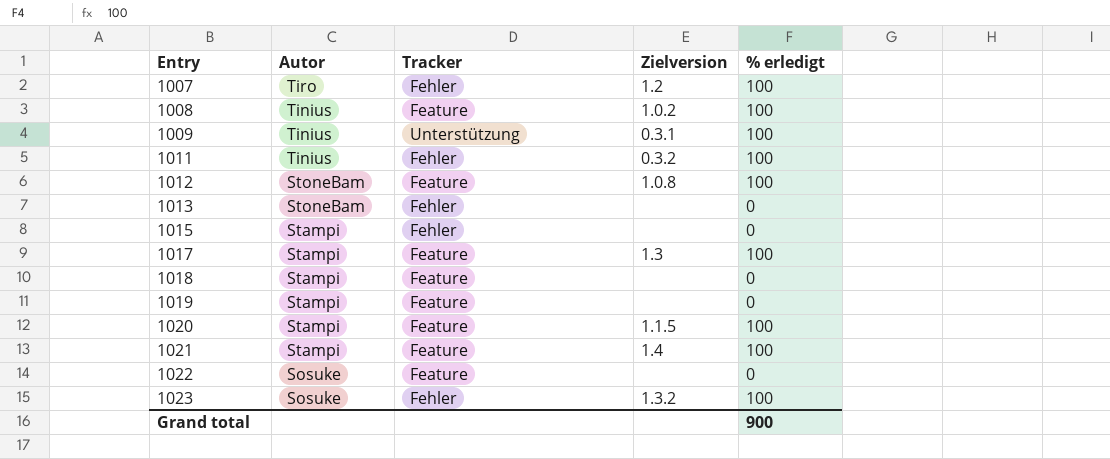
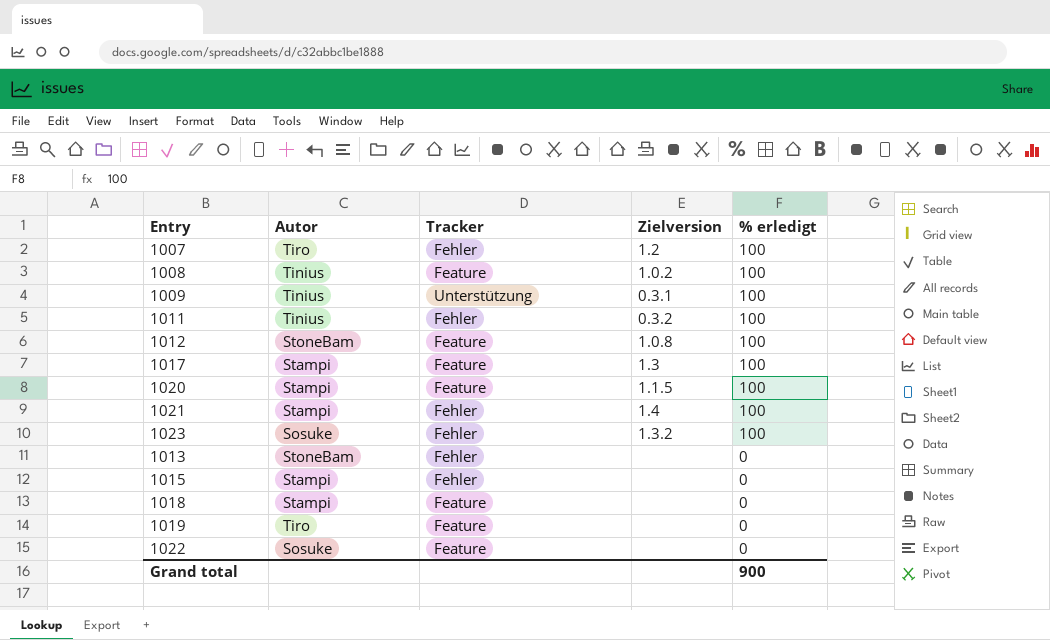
row order: Entry ascending -> % erledigt descending
1021 | Tracker: Feature -> Fehler
1019 | Autor: Stampi -> Tiro

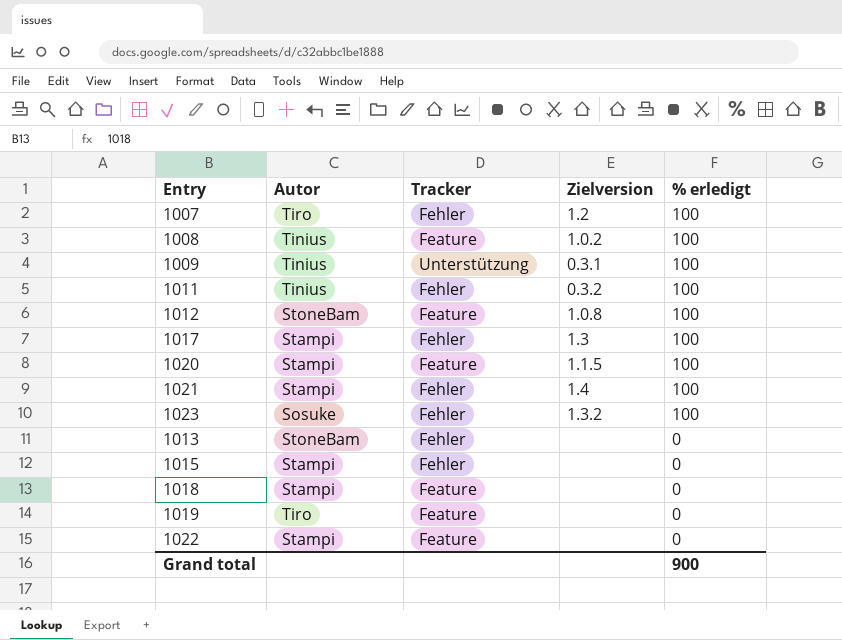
1017 | Tracker: Feature -> Fehler
1022 | Autor: Sosuke -> Stampi

